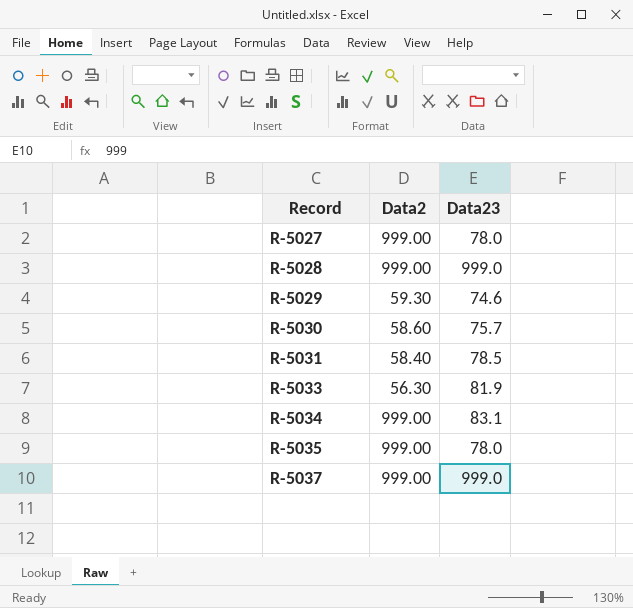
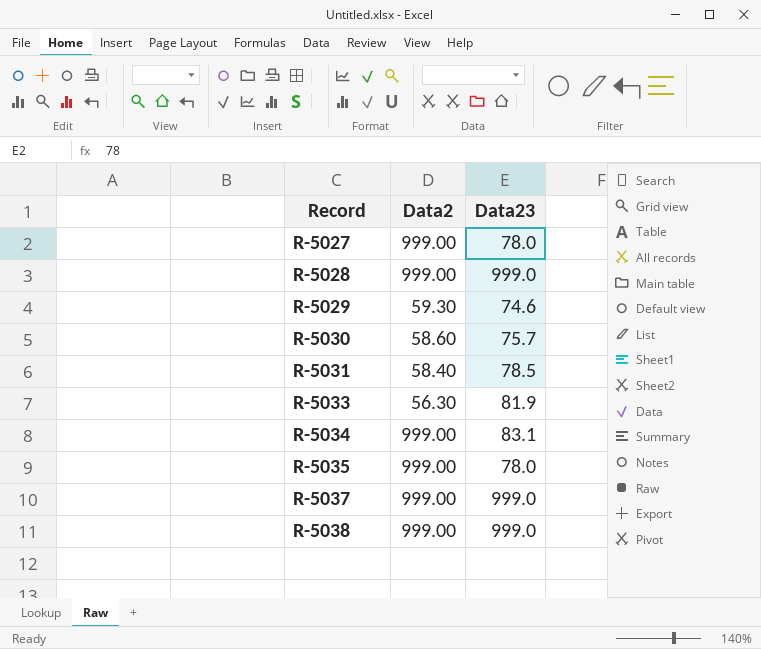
row R-5038: none -> 999.00 | 999.0

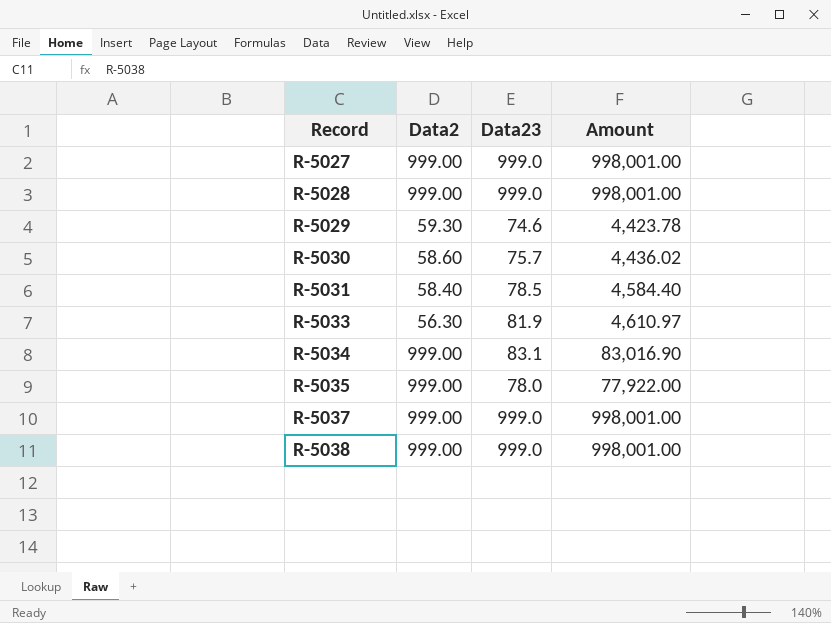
column Amount | formula: none -> [Data2] * [Data23]
R-5027 | Data23: 78.0 -> 999.0

